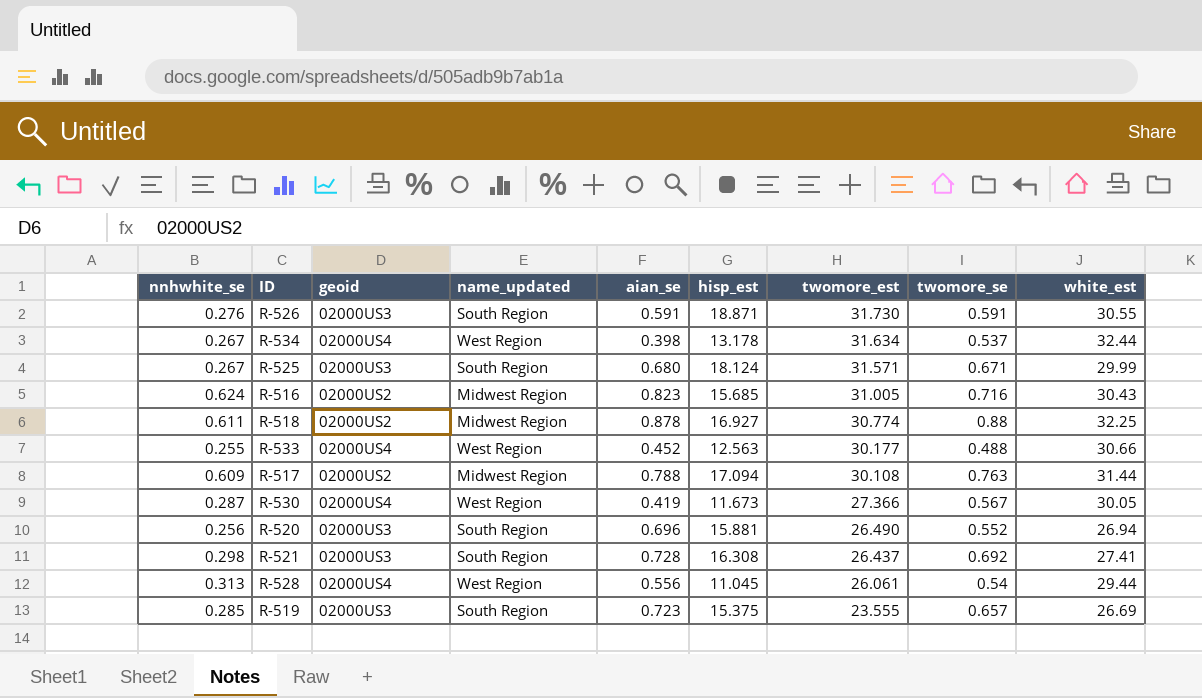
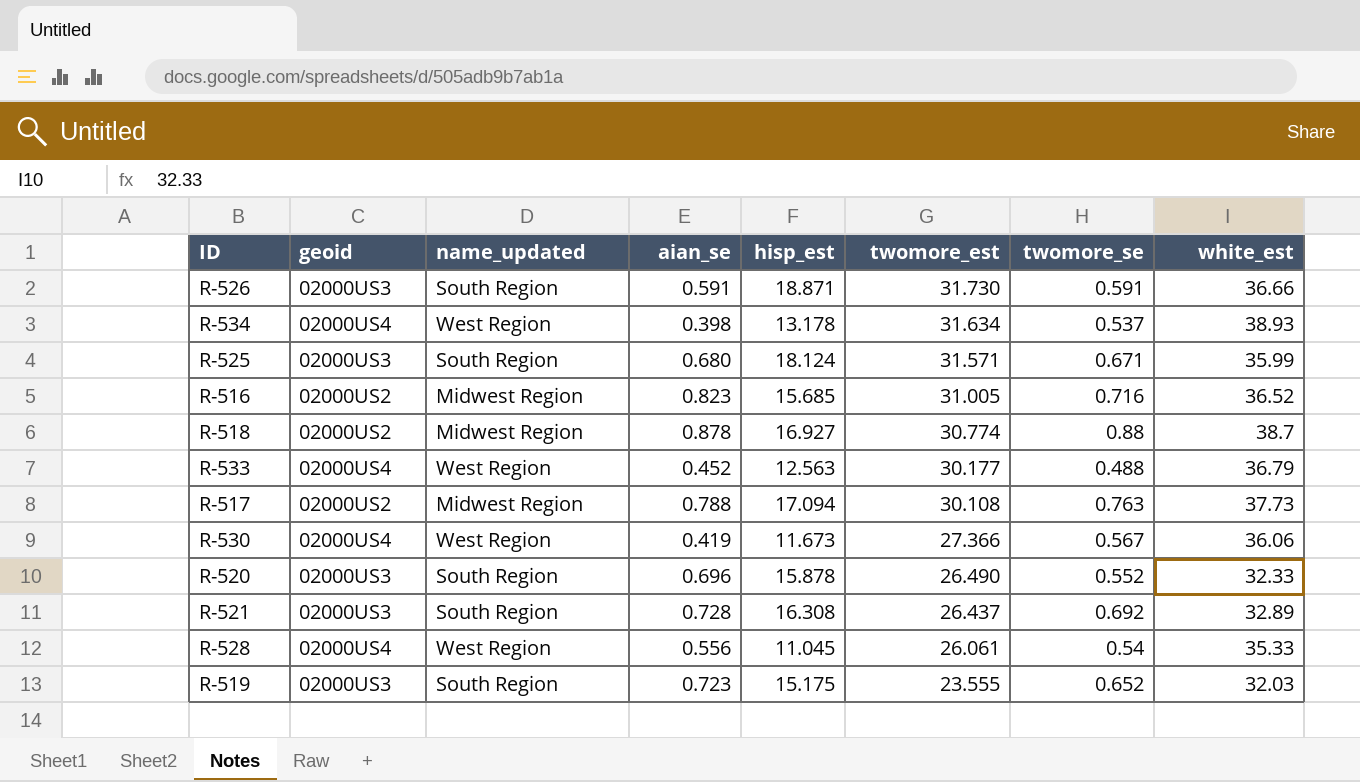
column nnhwhite_se | position: 1 -> none
R-526 | white_est: 30.55 -> 36.66
R-534 | white_est: 32.44 -> 38.93
R-525 | white_est: 29.99 -> 35.99
R-516 | white_est: 30.43 -> 36.52
R-518 | white_est: 32.25 -> 38.7
R-533 | white_est: 30.66 -> 36.79
R-517 | white_est: 31.44 -> 37.73
R-530 | white_est: 30.05 -> 36.06
R-520 | hisp_est: 15.881 -> 15.878
R-520 | white_est: 26.94 -> 32.33
R-521 | white_est: 27.41 -> 32.89
R-528 | white_est: 29.44 -> 35.33
R-519 | hisp_est: 15.375 -> 15.175
R-519 | twomore_se: 0.657 -> 0.652
R-519 | white_est: 26.69 -> 32.03

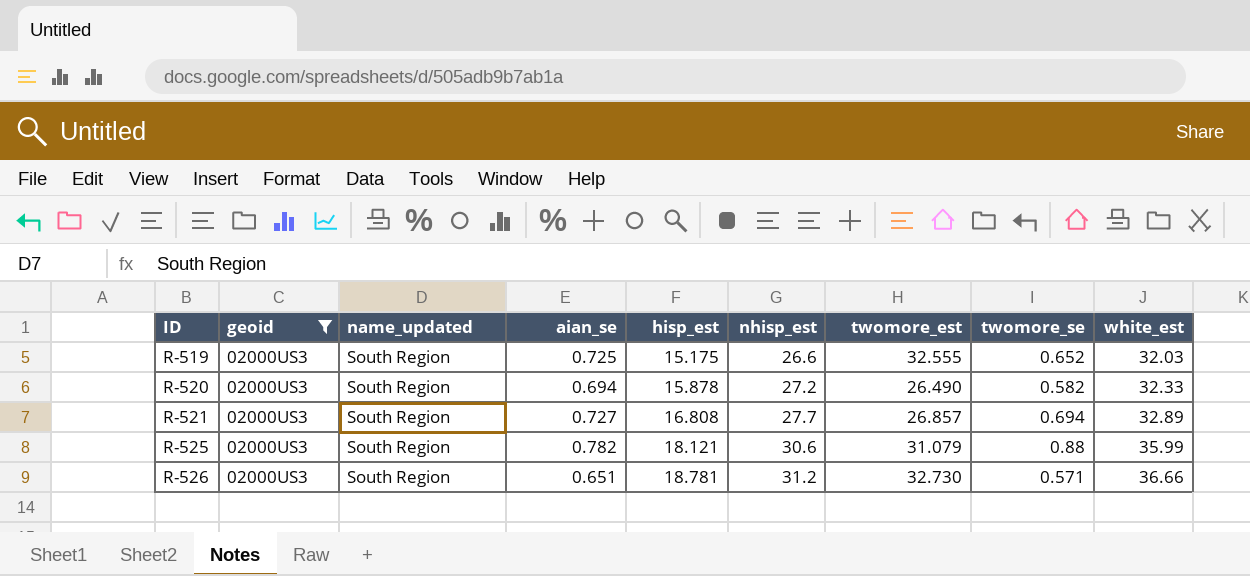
filter: none -> geoid = 02000US3
row order: twomore_est descending -> ID ascending
column nhisp_est | position: none -> 6
R-519 | aian_se: 0.723 -> 0.725
R-519 | twomore_est: 23.555 -> 32.555
R-520 | aian_se: 0.696 -> 0.694
R-520 | twomore_se: 0.552 -> 0.582
R-521 | aian_se: 0.728 -> 0.727
R-521 | hisp_est: 16.308 -> 16.808
R-521 | twomore_est: 26.437 -> 26.857
R-521 | twomore_se: 0.692 -> 0.694
R-525 | aian_se: 0.680 -> 0.782
R-525 | hisp_est: 18.124 -> 18.121
R-525 | twomore_est: 31.571 -> 31.079
R-525 | twomore_se: 0.671 -> 0.88
R-526 | aian_se: 0.591 -> 0.651
R-526 | hisp_est: 18.871 -> 18.781
R-526 | twomore_est: 31.730 -> 32.730
R-526 | twomore_se: 0.591 -> 0.571

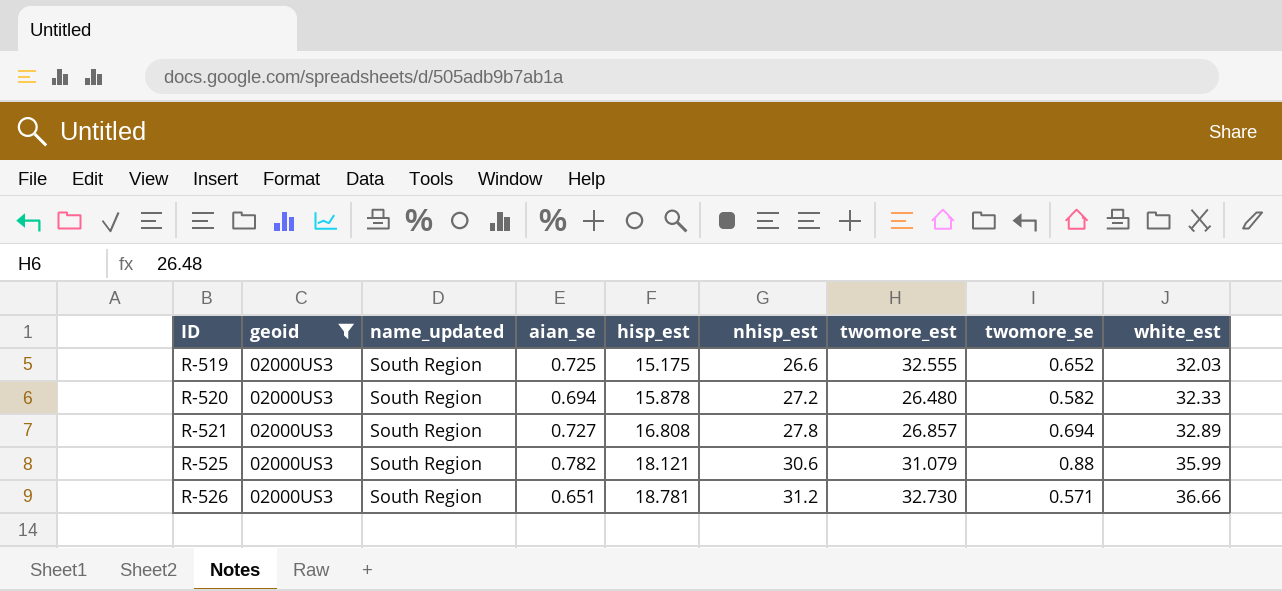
R-520 | twomore_est: 26.490 -> 26.480
R-521 | nhisp_est: 27.7 -> 27.8

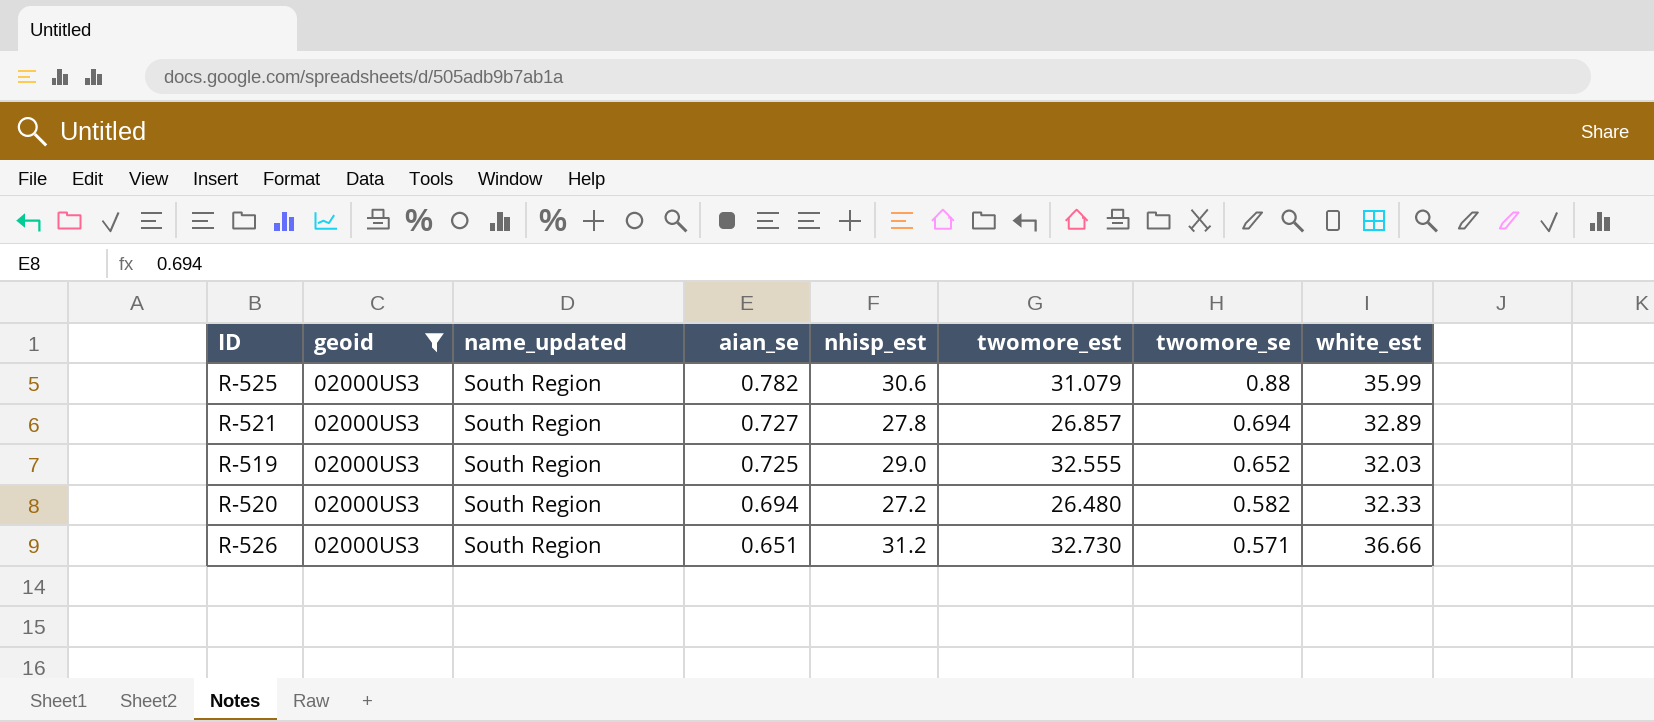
row order: ID ascending -> aian_se descending
column hisp_est | position: 5 -> none
R-519 | nhisp_est: 26.6 -> 29.0

